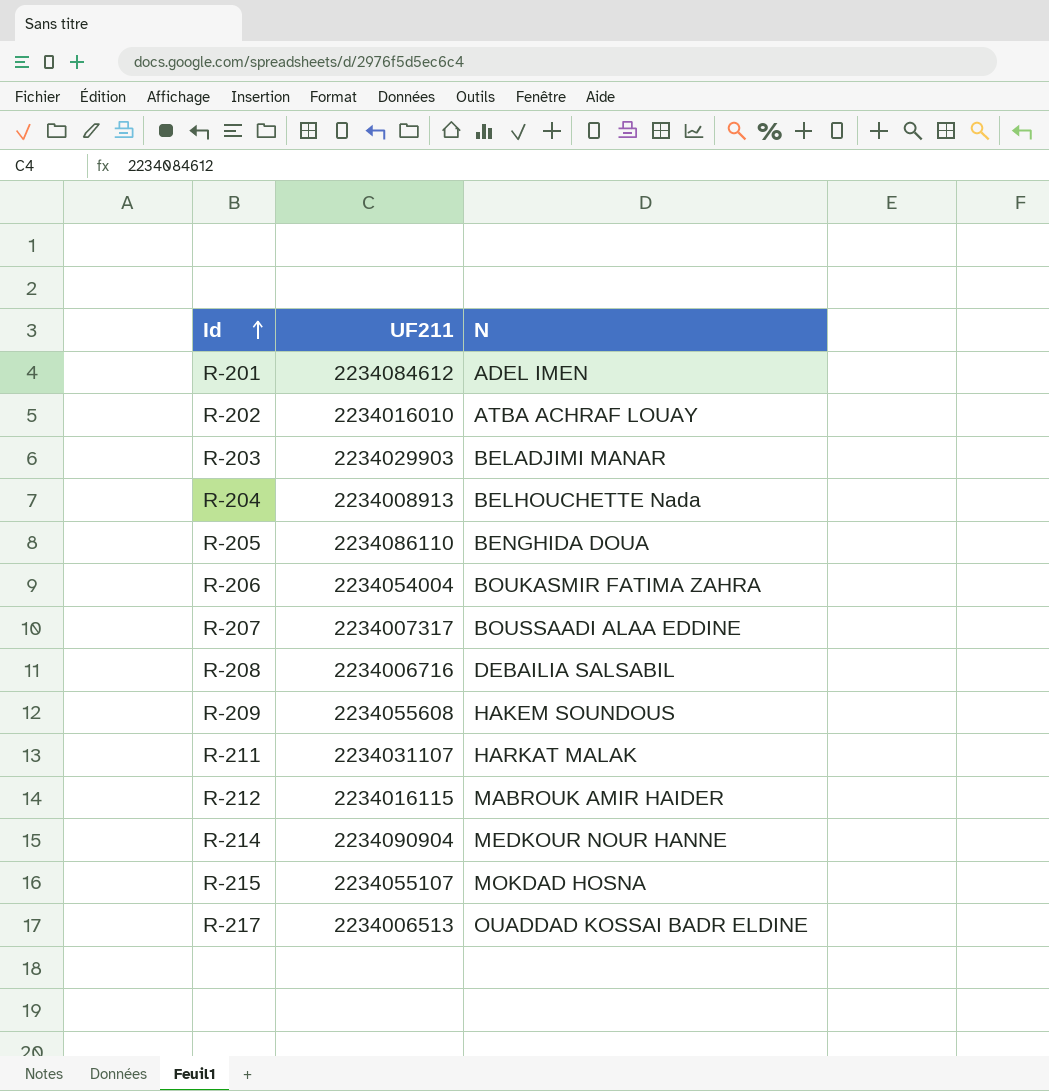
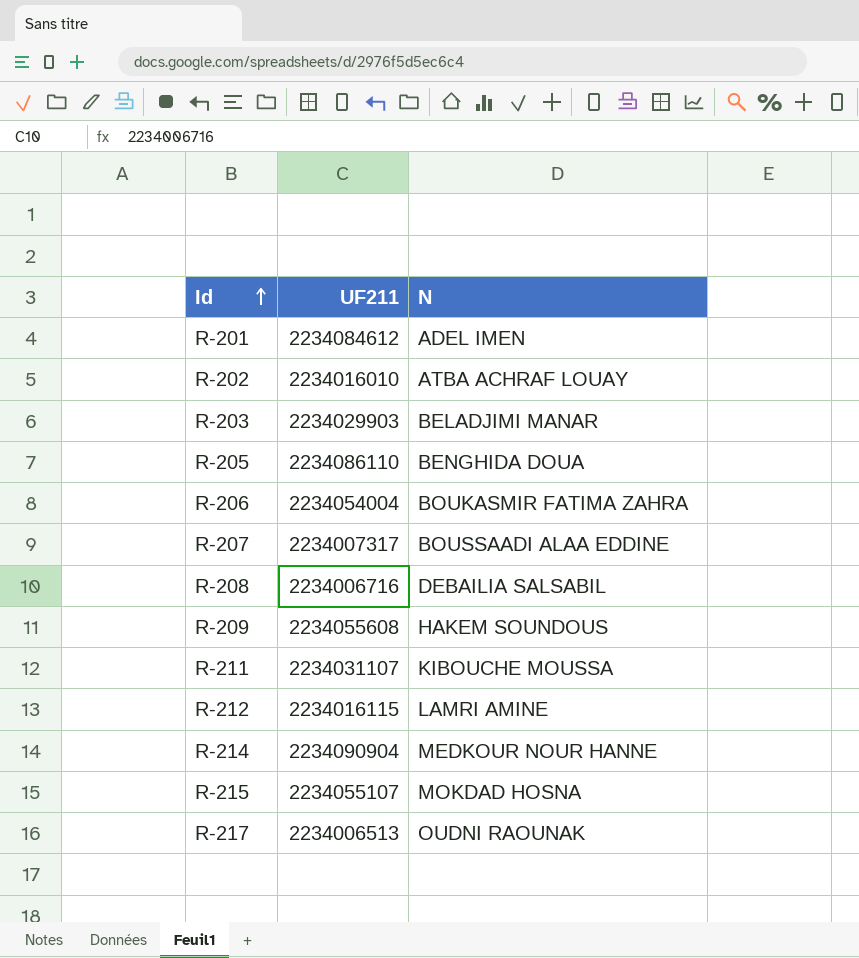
row R-204: 2234008913 | BELHOUCHETTE Nada -> none
R-211 | N: HARKAT MALAK -> KIBOUCHE MOUSSA
R-212 | N: MABROUK AMIR HAIDER -> LAMRI AMINE
R-217 | N: OUADDAD KOSSAI BADR ELDINE -> OUDNI RAOUNAK

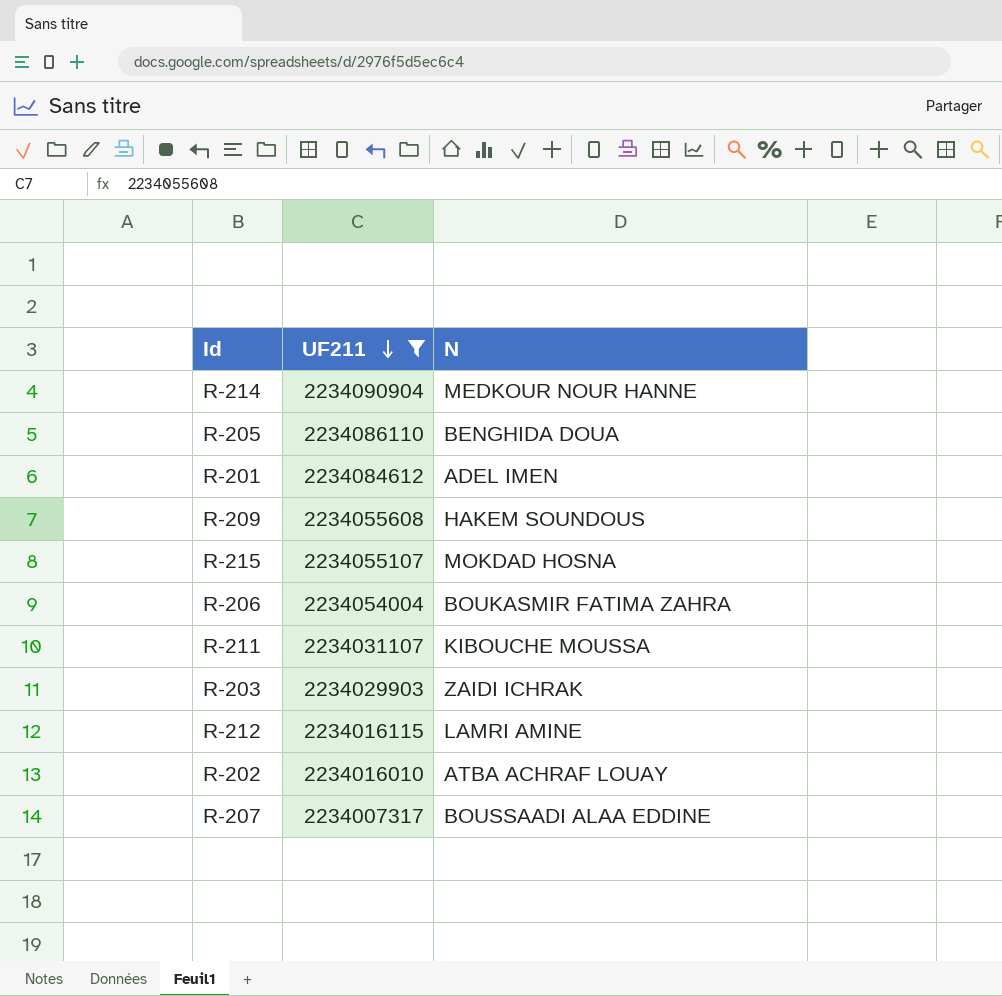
filter: none -> UF211 >= 2234007317
row order: Id ascending -> UF211 descending
R-203 | N: BELADJIMI MANAR -> ZAIDI ICHRAK

